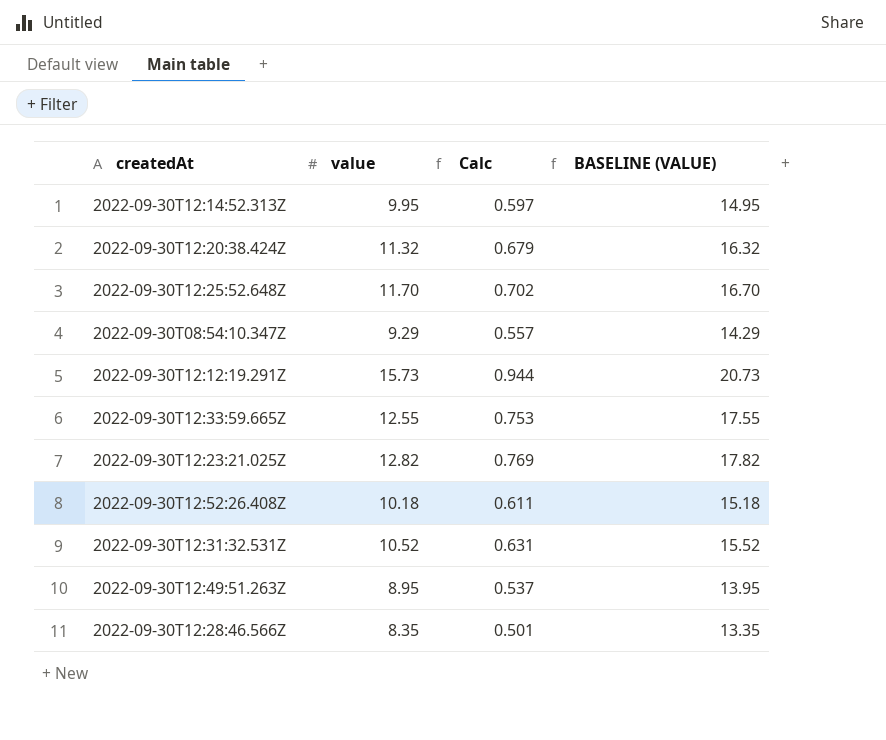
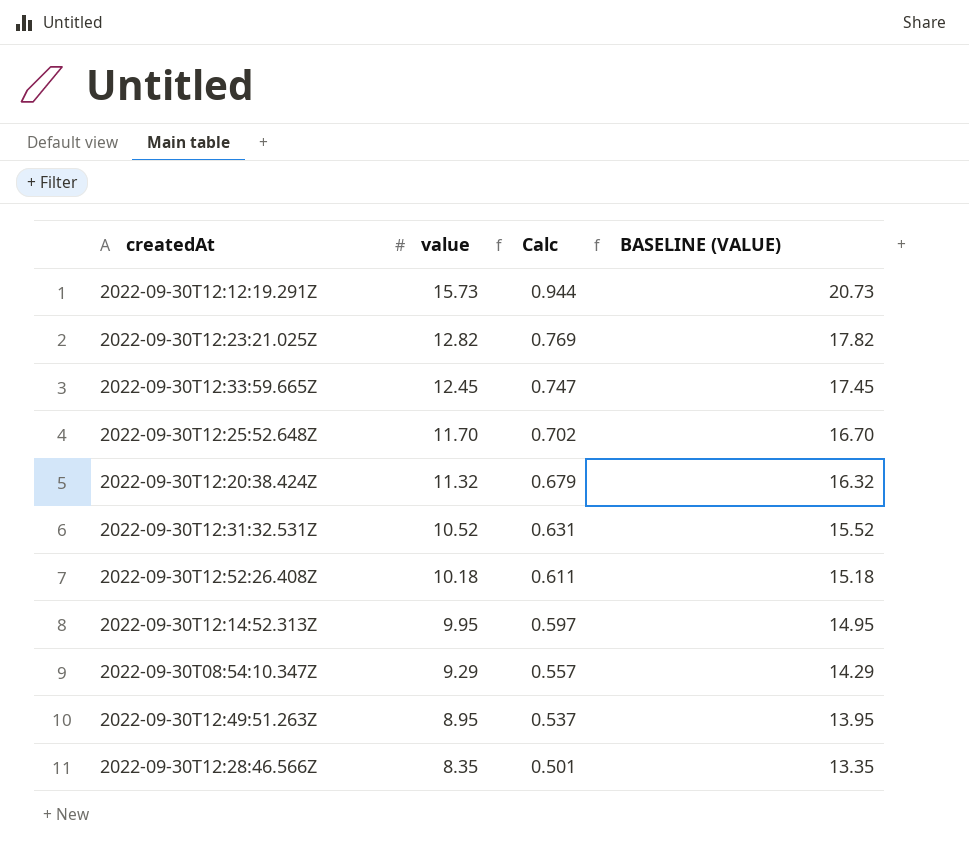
row order: none -> value descending
2022-09-30T12:33:59.665Z | value: 12.55 -> 12.45
2022-09-30T12:33:59.665Z | Calc: 0.753 -> 0.747
2022-09-30T12:33:59.665Z | BASELINE (VALUE): 17.55 -> 17.45

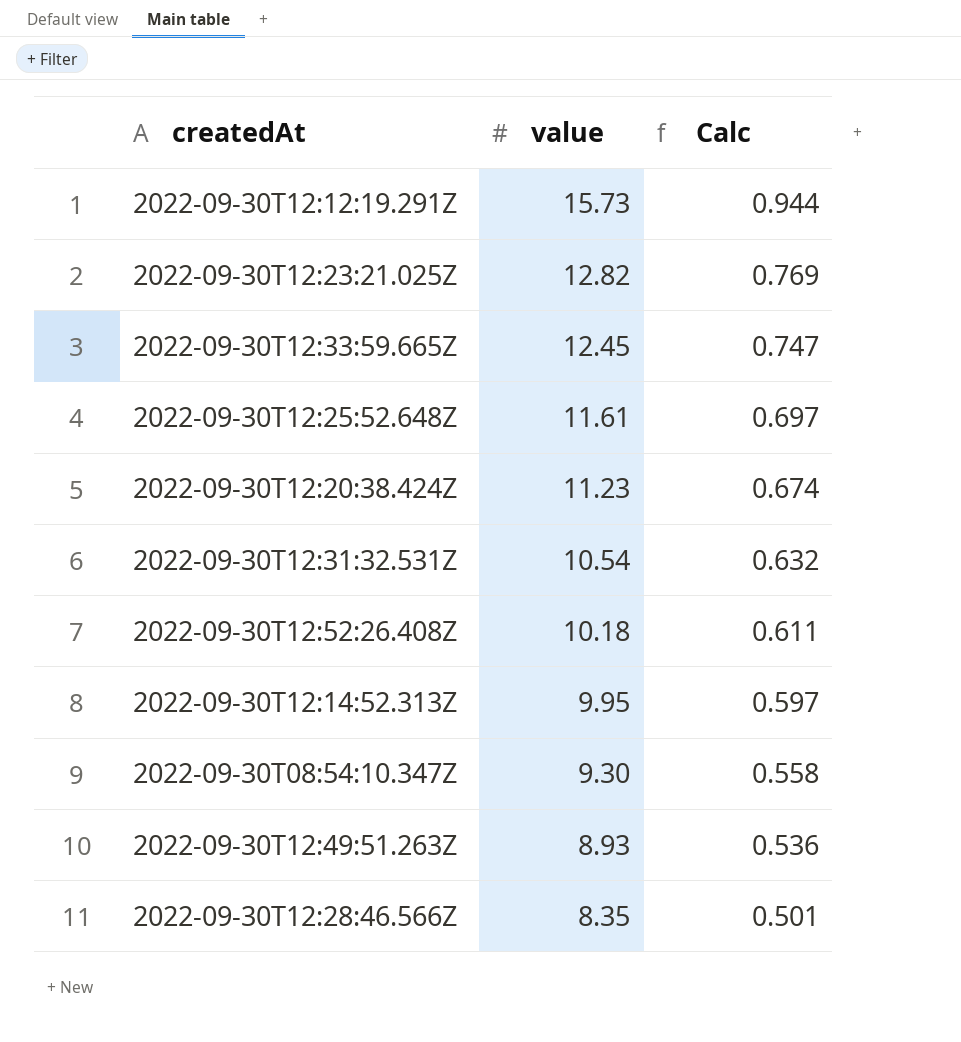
column BASELINE (VALUE) | formula: [value] + 5 -> none
2022-09-30T12:25:52.648Z | value: 11.70 -> 11.61
2022-09-30T12:25:52.648Z | Calc: 0.702 -> 0.697
2022-09-30T12:20:38.424Z | value: 11.32 -> 11.23
2022-09-30T12:20:38.424Z | Calc: 0.679 -> 0.674
2022-09-30T12:31:32.531Z | value: 10.52 -> 10.54
2022-09-30T12:31:32.531Z | Calc: 0.631 -> 0.632
2022-09-30T08:54:10.347Z | value: 9.29 -> 9.30
2022-09-30T08:54:10.347Z | Calc: 0.557 -> 0.558
2022-09-30T12:49:51.263Z | value: 8.95 -> 8.93
2022-09-30T12:49:51.263Z | Calc: 0.537 -> 0.536

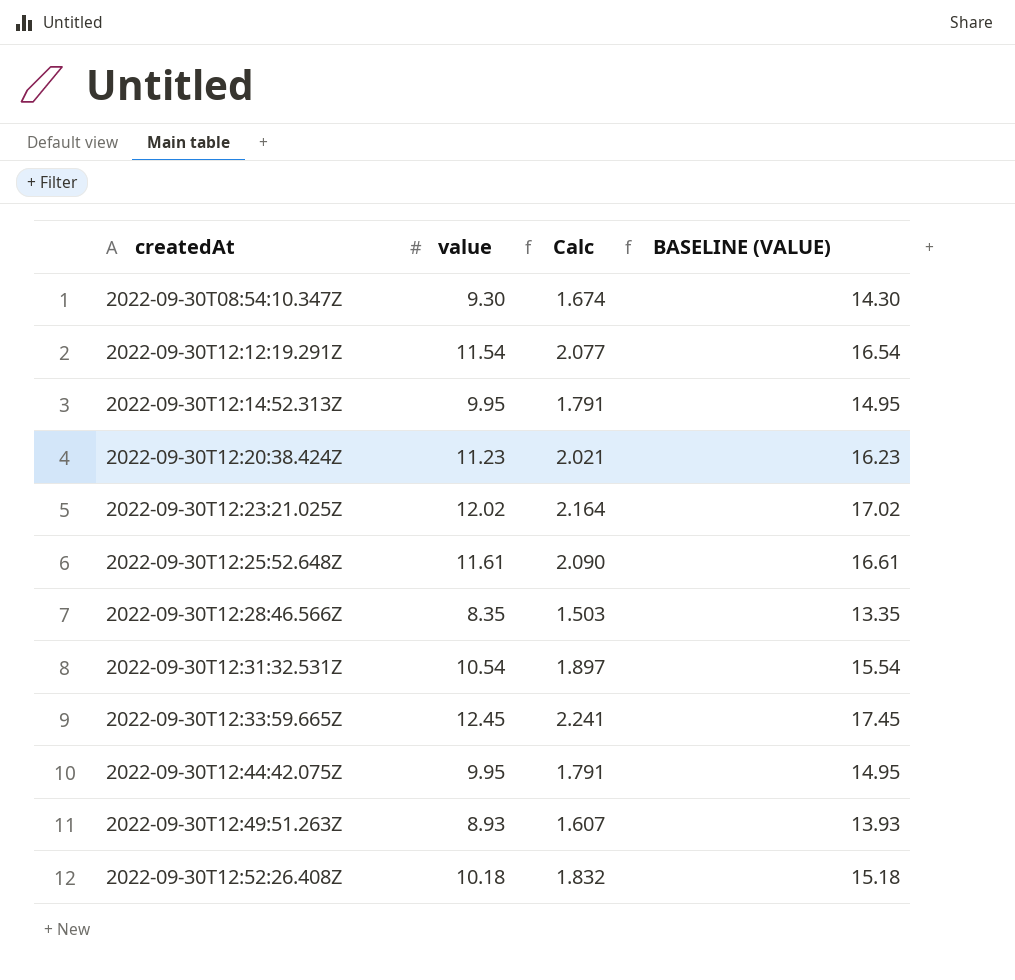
row order: value descending -> createdAt ascending
column Calc | formula: [value] * 0.06 -> [value] * 0.18
column BASELINE (VALUE) | formula: none -> [value] + 5
2022-09-30T12:12:19.291Z | value: 15.73 -> 11.54
2022-09-30T12:23:21.025Z | value: 12.82 -> 12.02
row 2022-09-30T12:44:42.075Z: none -> 9.95 | 1.791 | 14.95

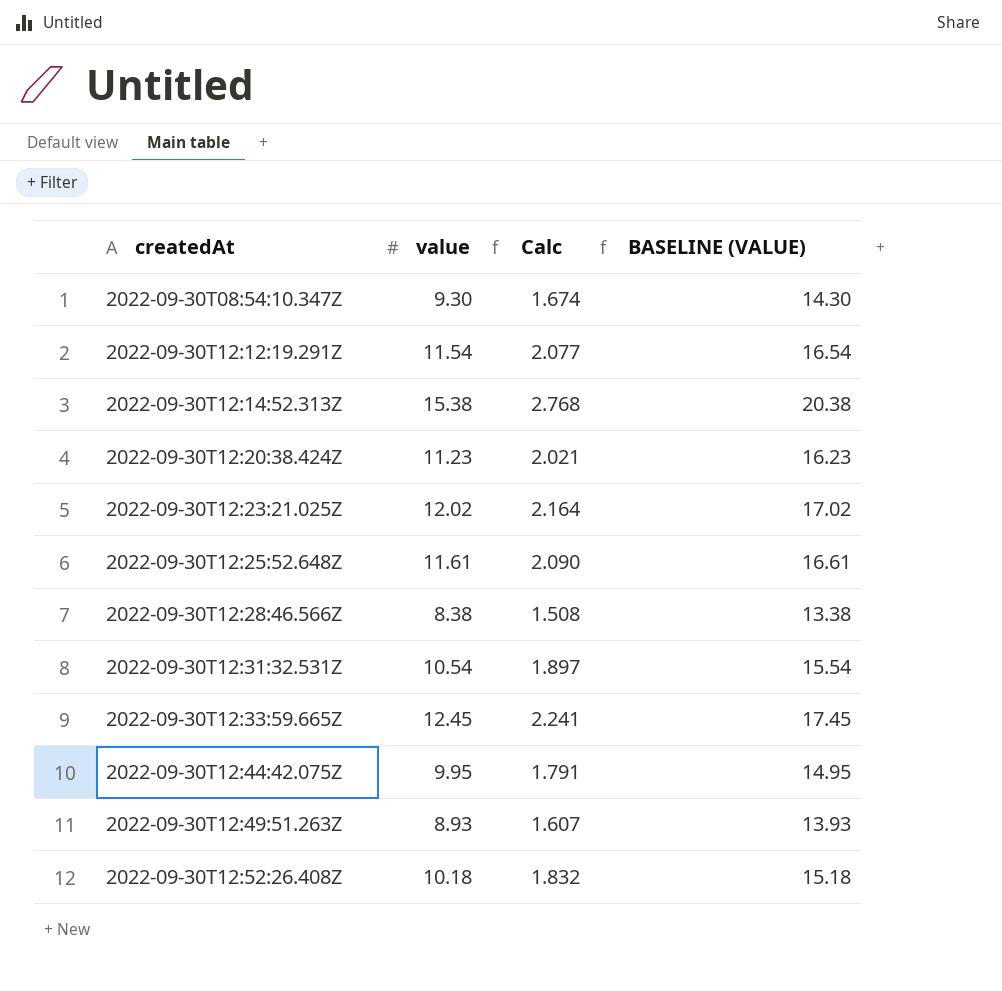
2022-09-30T12:14:52.313Z | value: 9.95 -> 15.38
2022-09-30T12:14:52.313Z | Calc: 1.791 -> 2.768
2022-09-30T12:14:52.313Z | BASELINE (VALUE): 14.95 -> 20.38
2022-09-30T12:28:46.566Z | value: 8.35 -> 8.38
2022-09-30T12:28:46.566Z | Calc: 1.503 -> 1.508
2022-09-30T12:28:46.566Z | BASELINE (VALUE): 13.35 -> 13.38

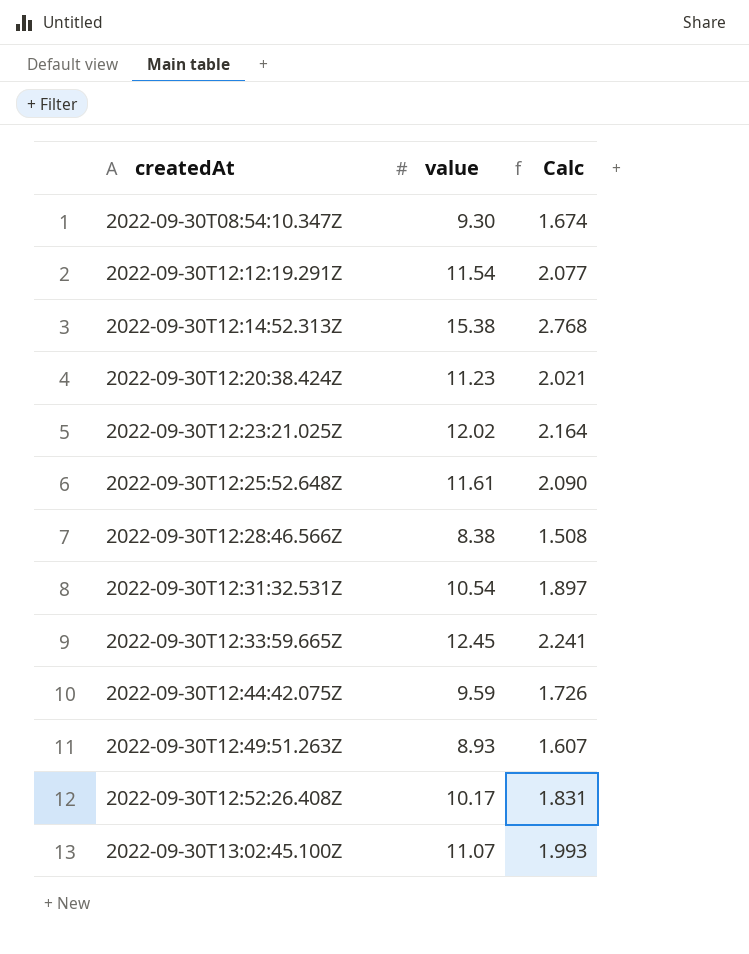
column BASELINE (VALUE) | formula: [value] + 5 -> none
2022-09-30T12:44:42.075Z | value: 9.95 -> 9.59
2022-09-30T12:44:42.075Z | Calc: 1.791 -> 1.726
2022-09-30T12:52:26.408Z | value: 10.18 -> 10.17
2022-09-30T12:52:26.408Z | Calc: 1.832 -> 1.831
row 2022-09-30T13:02:45.100Z: none -> 11.07 | 1.993

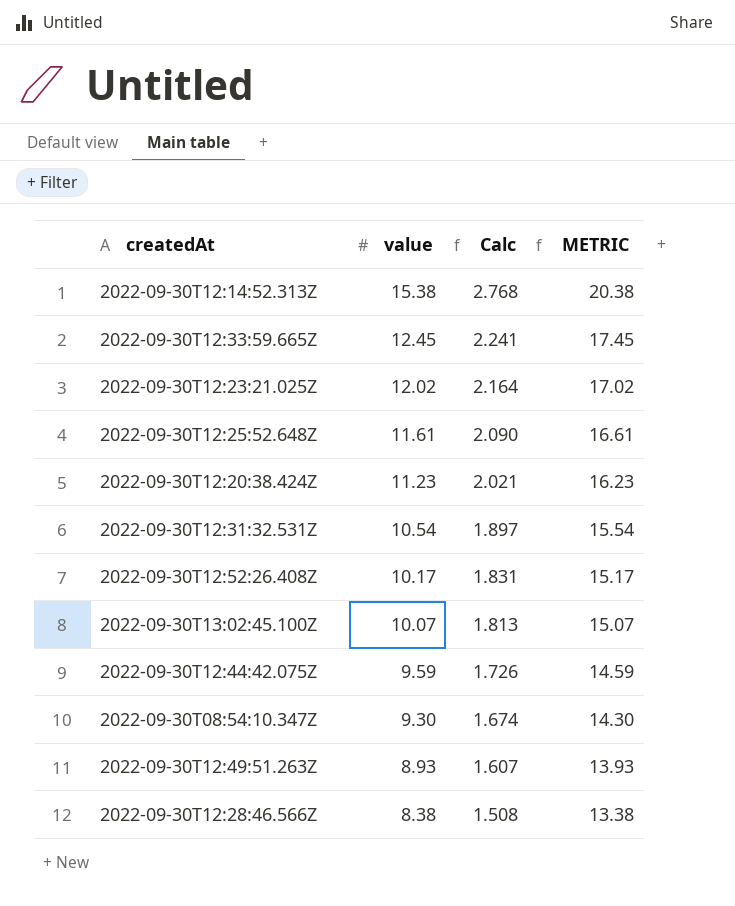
row order: createdAt ascending -> value descending
column METRIC | formula: none -> [value] + 5
row 2022-09-30T12:12:19.291Z: 11.54 | 2.077 -> none
2022-09-30T13:02:45.100Z | value: 11.07 -> 10.07
2022-09-30T13:02:45.100Z | Calc: 1.993 -> 1.813

